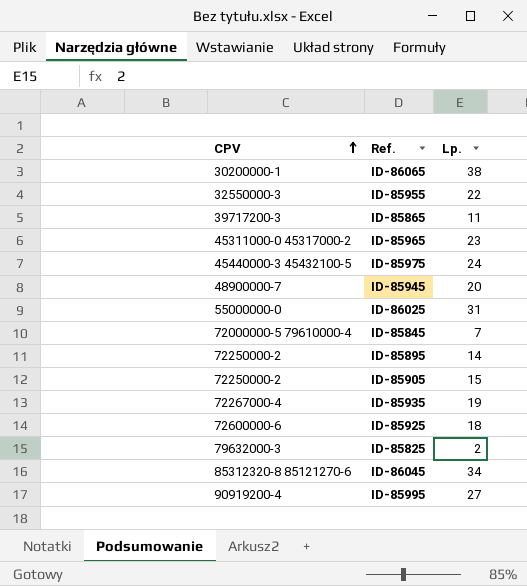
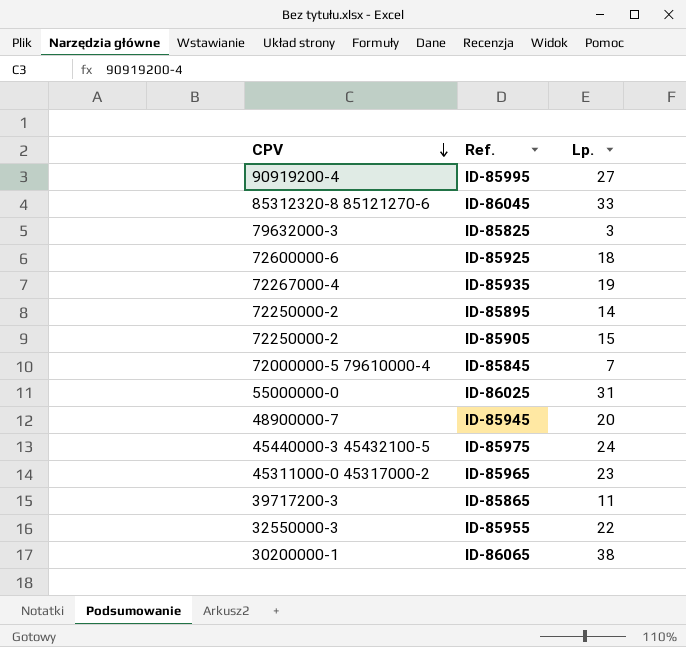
row order: CPV ascending -> CPV descending
ID-86045 | Lp.: 34 -> 33
ID-85825 | Lp.: 2 -> 3

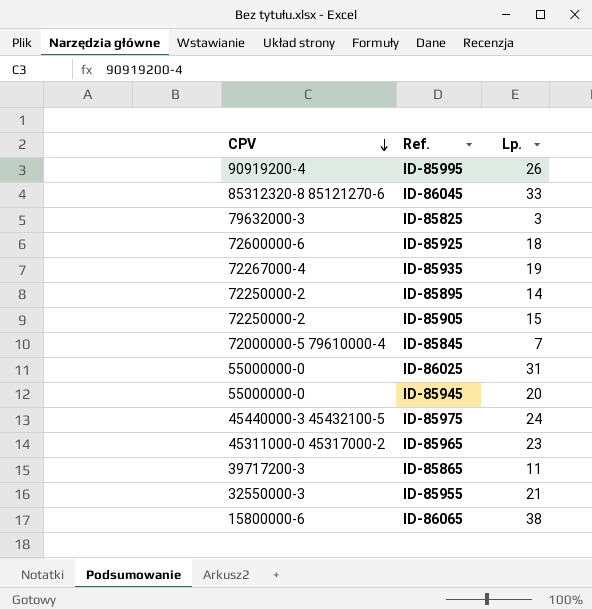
ID-85995 | Lp.: 27 -> 26
ID-85945 | CPV: 48900000-7 -> 55000000-0
ID-85955 | Lp.: 22 -> 21
ID-86065 | CPV: 30200000-1 -> 15800000-6

